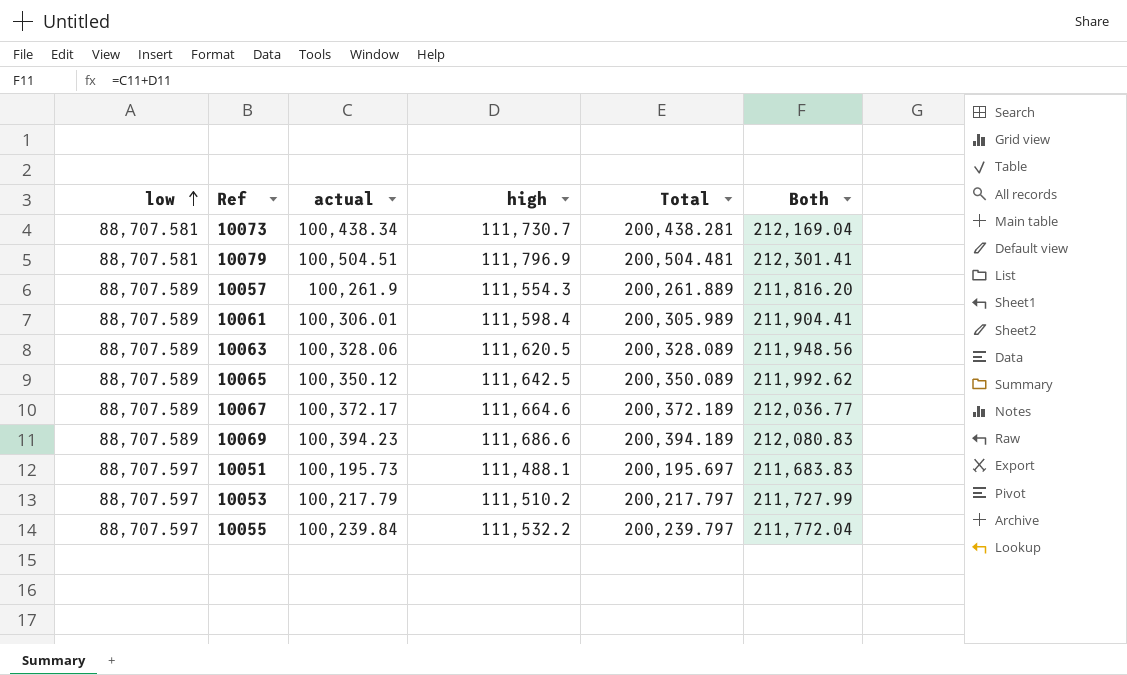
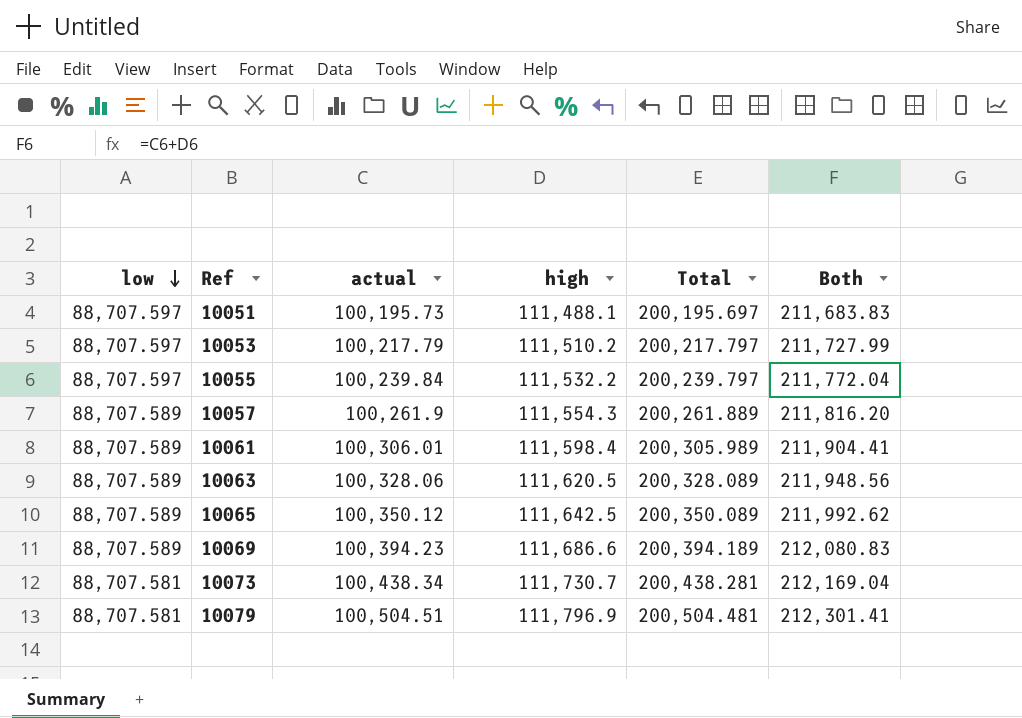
row order: low ascending -> low descending
row 10067: 88,707.589 | 100,372.17 | 111,664.6 | 200,372.189 | 212,036.77 -> none

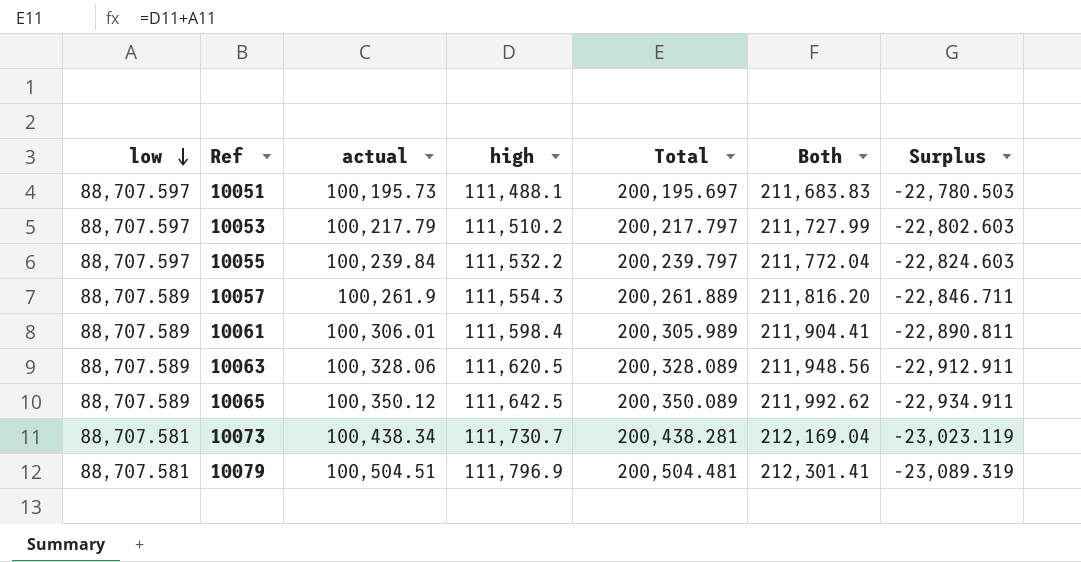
column Surplus | formula: none -> [low] - [high]
row 10069: 88,707.589 | 100,394.23 | 111,686.6 | 200,394.189 | 212,080.83 -> none

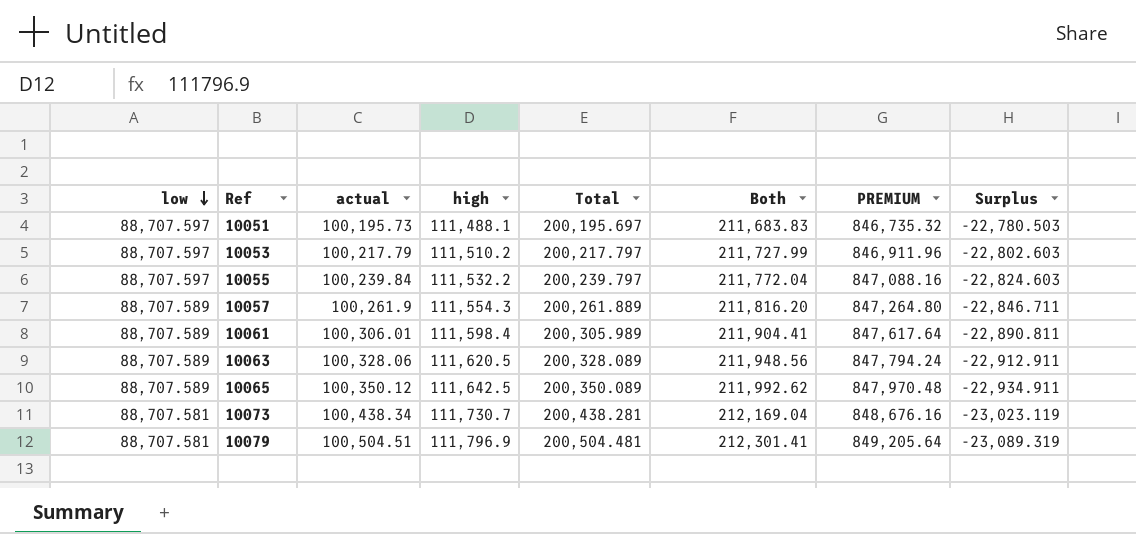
column PREMIUM | formula: none -> [Both] * 4

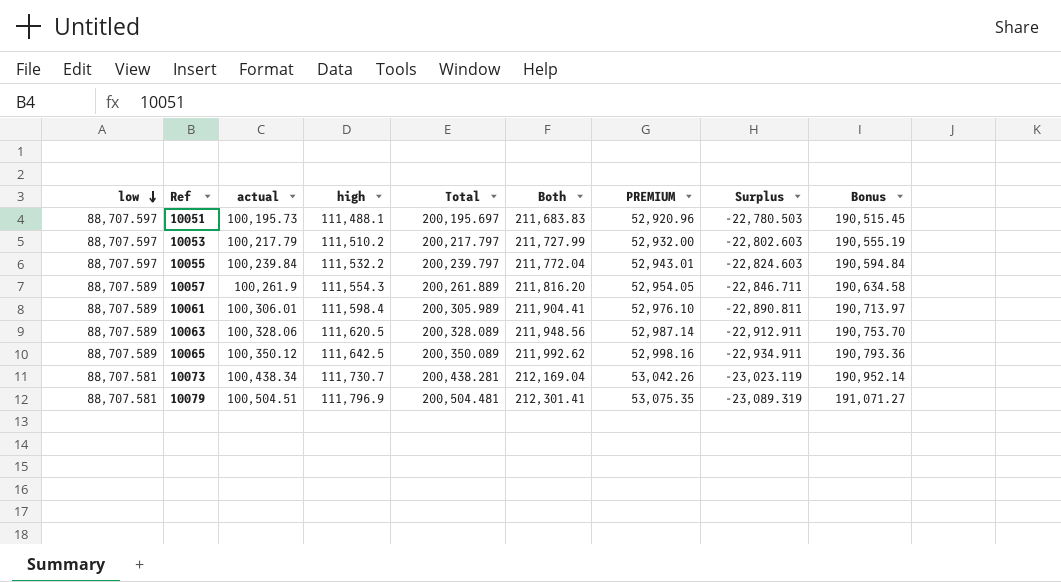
column PREMIUM | formula: [Both] * 4 -> [Both] * 0.25
column Bonus | formula: none -> [Both] * 0.9

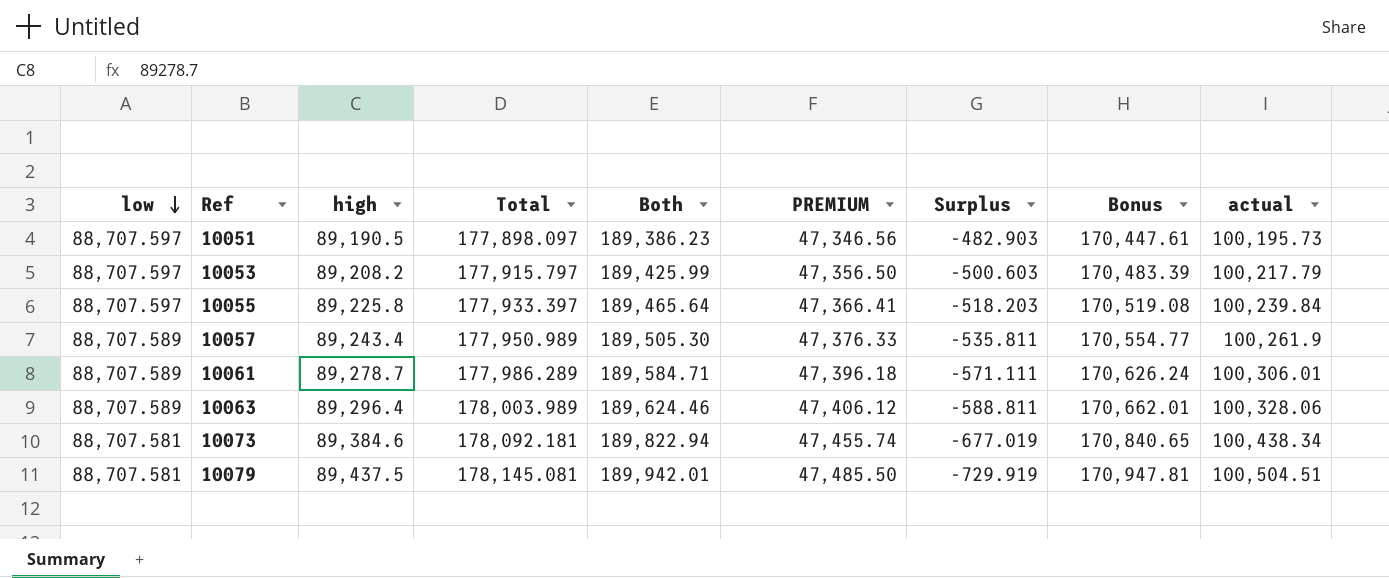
column actual | position: 3 -> 9
row 10065: 88,707.589 | 100,350.12 | 111,642.5 | 200,350.089 | 211,992.62 | 52,998.16 | -22,934.911 | 190,793.36 -> none
10051 | high: 111,488.1 -> 89,190.5
10051 | Total: 200,195.697 -> 177,898.097
10051 | Both: 211,683.83 -> 189,386.23
10051 | PREMIUM: 52,920.96 -> 47,346.56
10051 | Surplus: -22,780.503 -> -482.903
10051 | Bonus: 190,515.45 -> 170,447.61
10053 | high: 111,510.2 -> 89,208.2
10053 | Total: 200,217.797 -> 177,915.797
10053 | Both: 211,727.99 -> 189,425.99
10053 | PREMIUM: 52,932.00 -> 47,356.50
10053 | Surplus: -22,802.603 -> -500.603
10053 | Bonus: 190,555.19 -> 170,483.39
10055 | high: 111,532.2 -> 89,225.8
10055 | Total: 200,239.797 -> 177,933.397
10055 | Both: 211,772.04 -> 189,465.64
10055 | PREMIUM: 52,943.01 -> 47,366.41
10055 | Surplus: -22,824.603 -> -518.203
10055 | Bonus: 190,594.84 -> 170,519.08
10057 | high: 111,554.3 -> 89,243.4
10057 | Total: 200,261.889 -> 177,950.989
10057 | Both: 211,816.20 -> 189,505.30
10057 | PREMIUM: 52,954.05 -> 47,376.33
10057 | Surplus: -22,846.711 -> -535.811
10057 | Bonus: 190,634.58 -> 170,554.77
10061 | high: 111,598.4 -> 89,278.7
10061 | Total: 200,305.989 -> 177,986.289
10061 | Both: 211,904.41 -> 189,584.71
10061 | PREMIUM: 52,976.10 -> 47,396.18
10061 | Surplus: -22,890.811 -> -571.111
10061 | Bonus: 190,713.97 -> 170,626.24
10063 | high: 111,620.5 -> 89,296.4
10063 | Total: 200,328.089 -> 178,003.989
10063 | Both: 211,948.56 -> 189,624.46
10063 | PREMIUM: 52,987.14 -> 47,406.12
10063 | Surplus: -22,912.911 -> -588.811
10063 | Bonus: 190,753.70 -> 170,662.01
10073 | high: 111,730.7 -> 89,384.6
10073 | Total: 200,438.281 -> 178,092.181
10073 | Both: 212,169.04 -> 189,822.94
10073 | PREMIUM: 53,042.26 -> 47,455.74
10073 | Surplus: -23,023.119 -> -677.019
10073 | Bonus: 190,952.14 -> 170,840.65
10079 | high: 111,796.9 -> 89,437.5
10079 | Total: 200,504.481 -> 178,145.081
10079 | Both: 212,301.41 -> 189,942.01
10079 | PREMIUM: 53,075.35 -> 47,485.50
10079 | Surplus: -23,089.319 -> -729.919
10079 | Bonus: 191,071.27 -> 170,947.81

